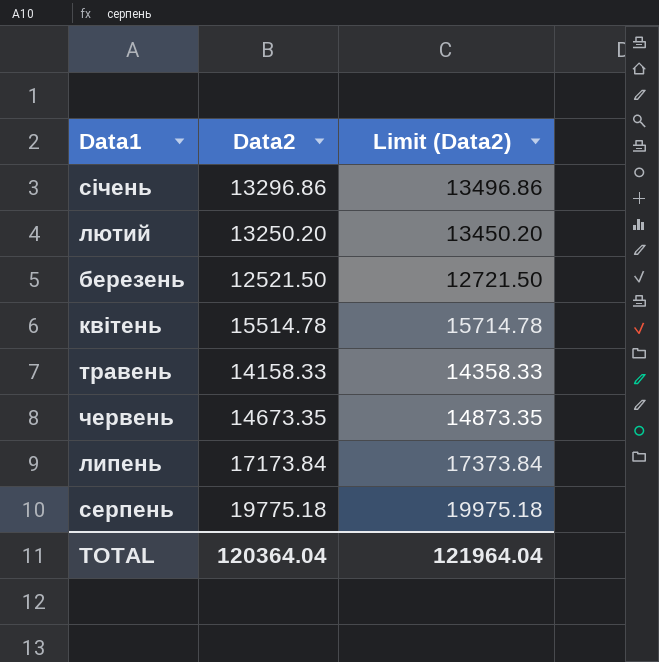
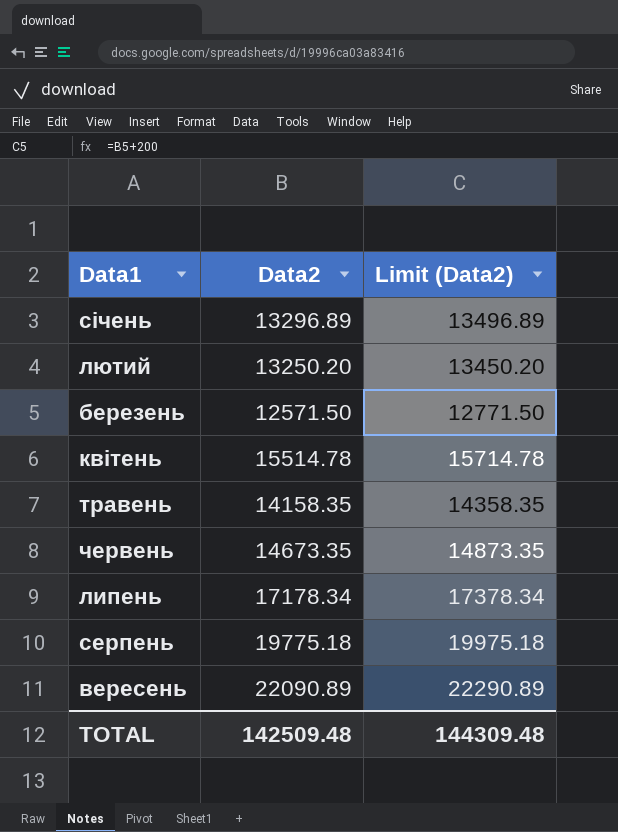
січень | Data2: 13296.86 -> 13296.89
січень | Limit (Data2): 13496.86 -> 13496.89
березень | Data2: 12521.50 -> 12571.50
березень | Limit (Data2): 12721.50 -> 12771.50
травень | Data2: 14158.33 -> 14158.35
травень | Limit (Data2): 14358.33 -> 14358.35
липень | Data2: 17173.84 -> 17178.34
липень | Limit (Data2): 17373.84 -> 17378.34
row вересень: none -> 22090.89 | 22290.89
TOTAL | Data2: 120364.04 -> 142509.48
TOTAL | Limit (Data2): 121964.04 -> 144309.48

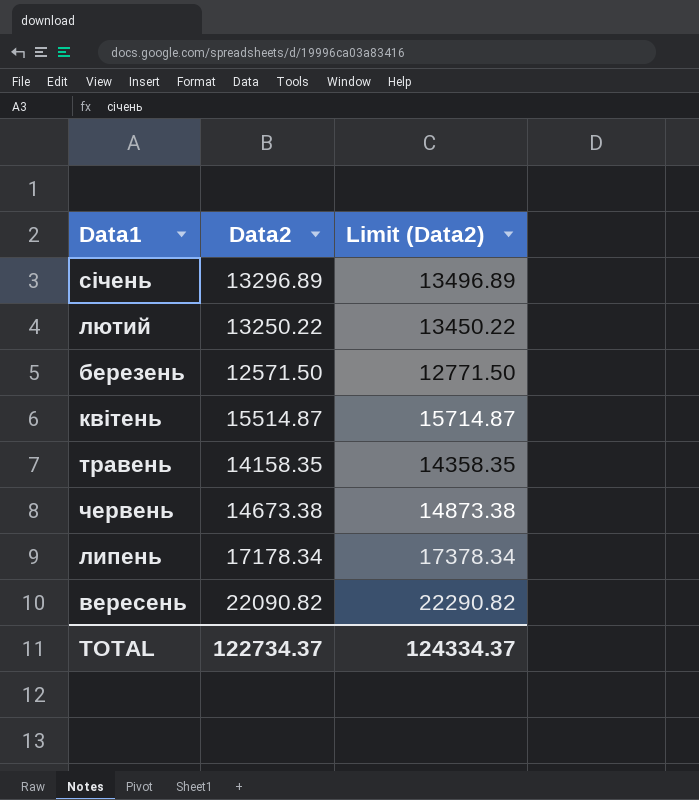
row серпень: 19775.18 | 19975.18 -> none
лютий | Data2: 13250.20 -> 13250.22
лютий | Limit (Data2): 13450.20 -> 13450.22
квітень | Data2: 15514.78 -> 15514.87
квітень | Limit (Data2): 15714.78 -> 15714.87
червень | Data2: 14673.35 -> 14673.38
червень | Limit (Data2): 14873.35 -> 14873.38
вересень | Data2: 22090.89 -> 22090.82
вересень | Limit (Data2): 22290.89 -> 22290.82
TOTAL | Data2: 142509.48 -> 122734.37
TOTAL | Limit (Data2): 144309.48 -> 124334.37

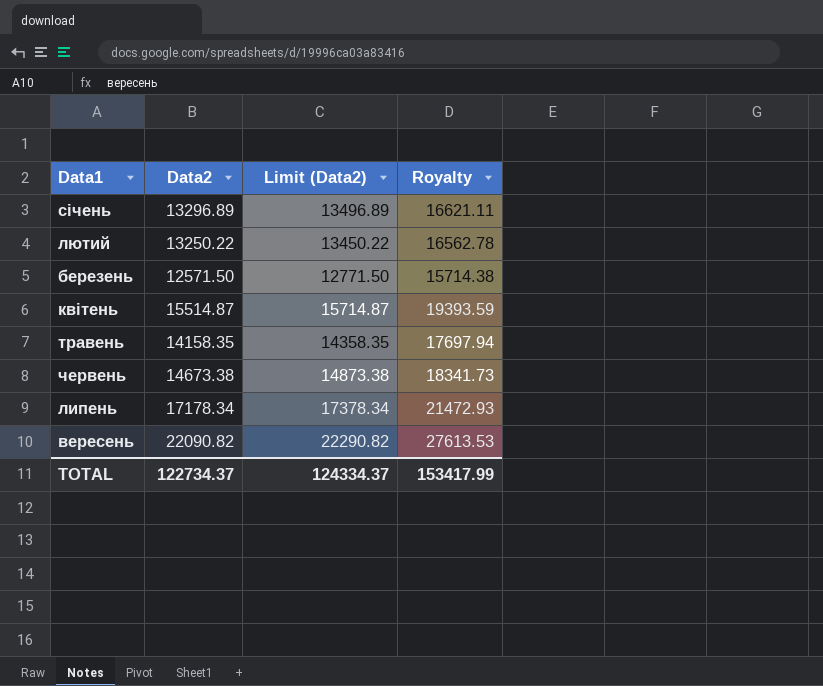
column Royalty | formula: none -> [Data2] * 1.25

